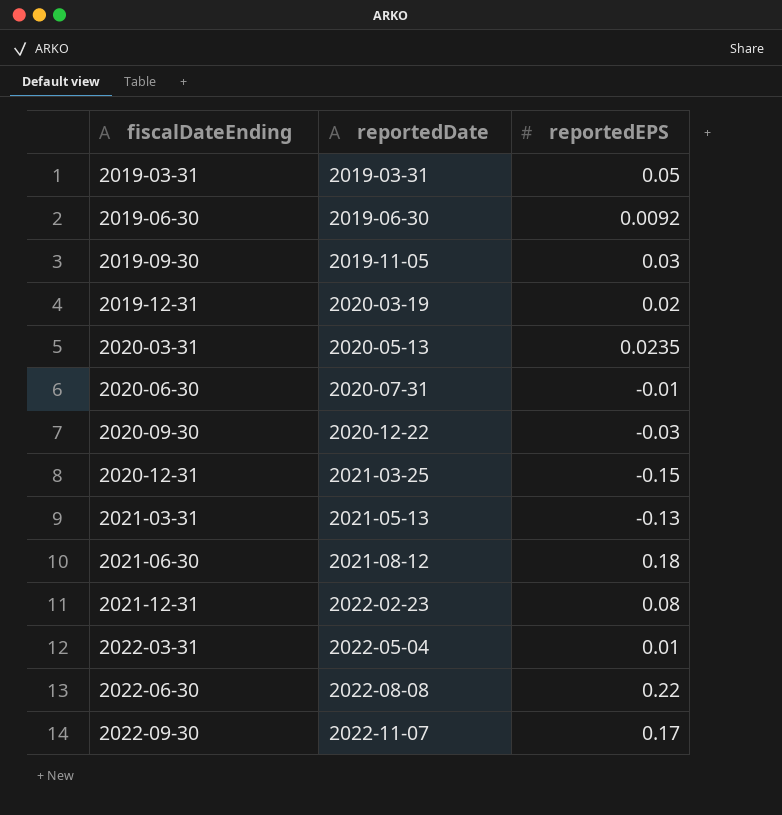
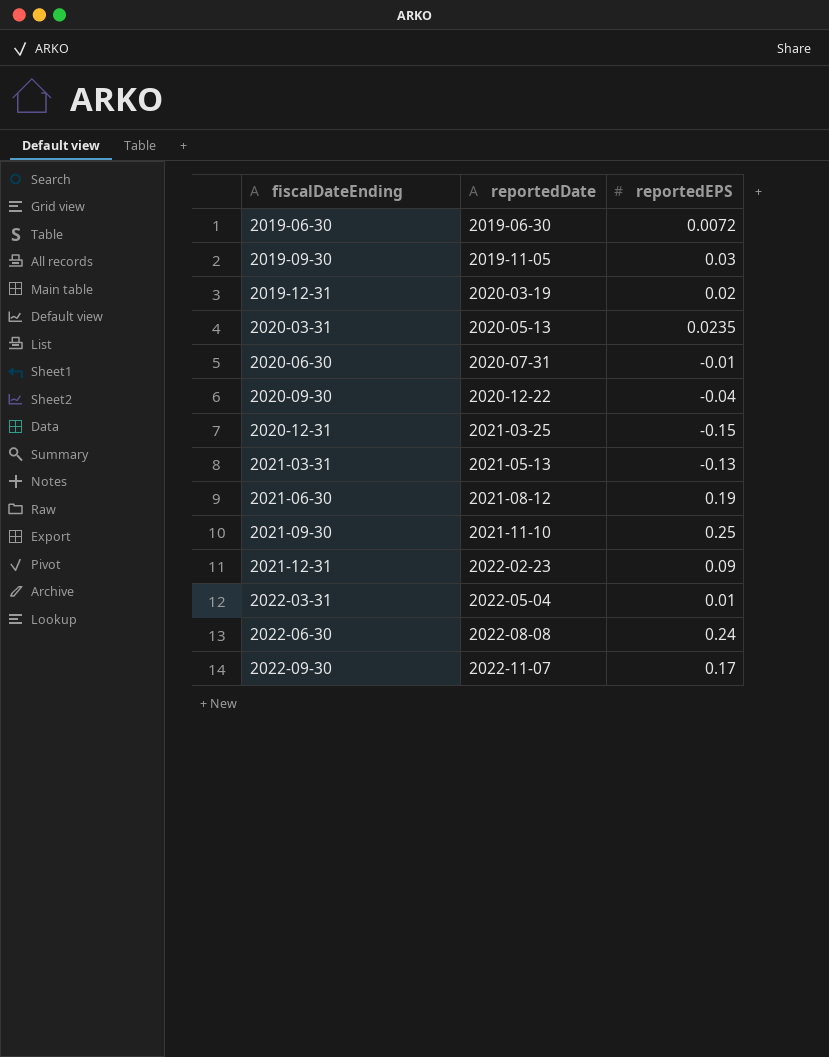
row 2019-03-31: 2019-03-31 | 0.05 -> none
2019-06-30 | reportedEPS: 0.0092 -> 0.0072
2020-09-30 | reportedEPS: -0.03 -> -0.04
2021-06-30 | reportedEPS: 0.18 -> 0.19
row 2021-09-30: none -> 2021-11-10 | 0.25
2021-12-31 | reportedEPS: 0.08 -> 0.09
2022-06-30 | reportedEPS: 0.22 -> 0.24

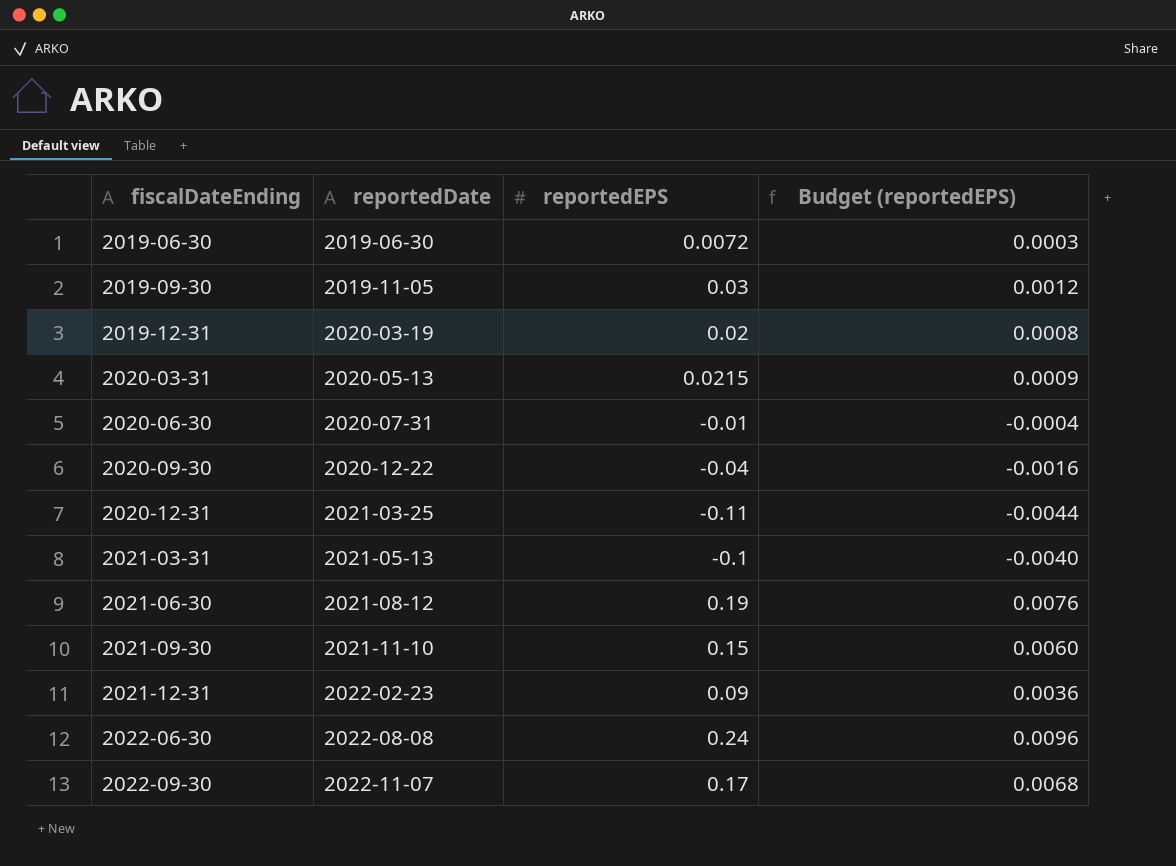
column Budget (reportedEPS) | formula: none -> [reportedEPS] * 0.04
row 2022-03-31: 2022-05-04 | 0.01 -> none
2020-03-31 | reportedEPS: 0.0235 -> 0.0215
2020-12-31 | reportedEPS: -0.15 -> -0.11
2021-03-31 | reportedEPS: -0.13 -> -0.1
2021-09-30 | reportedEPS: 0.25 -> 0.15

